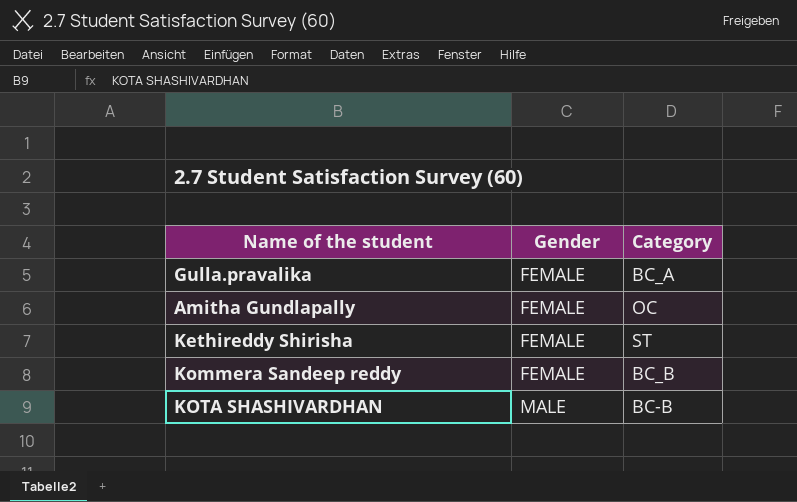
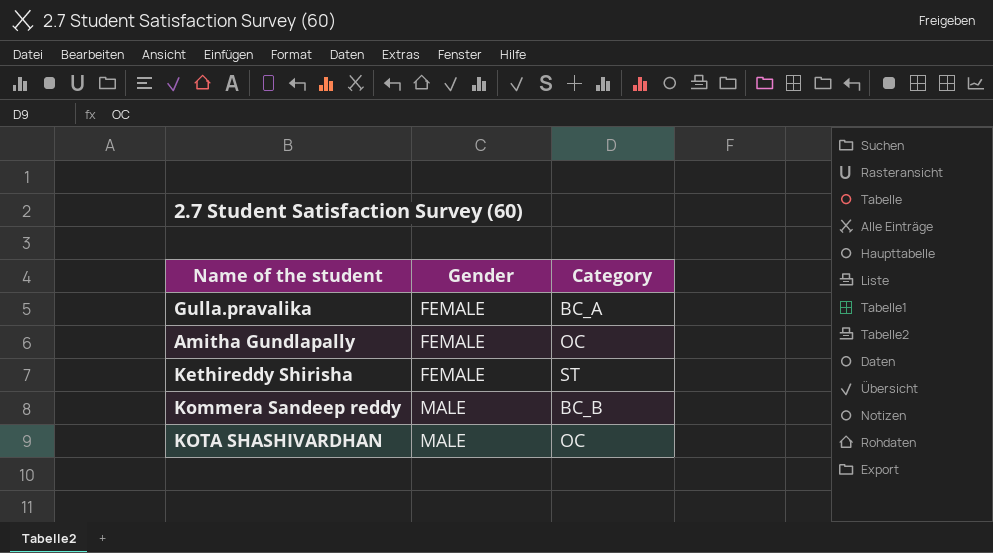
Kommera Sandeep reddy | Gender: FEMALE -> MALE
KOTA SHASHIVARDHAN | Category: BC-B -> OC

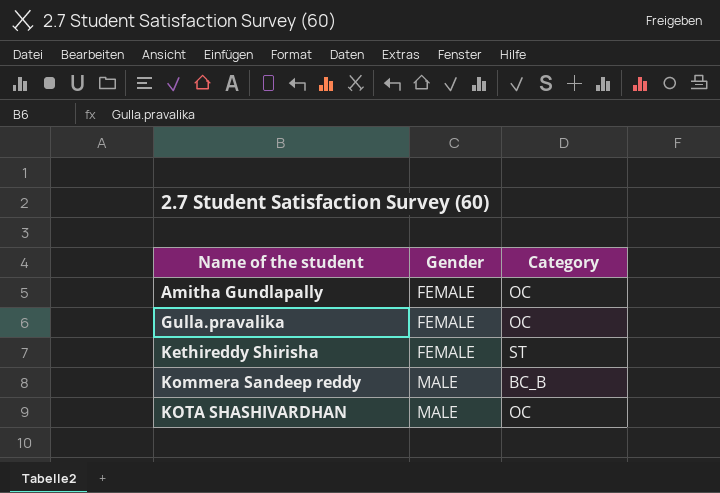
row order: Gender ascending -> Name of the student ascending
Gulla.pravalika | Category: BC_A -> OC

